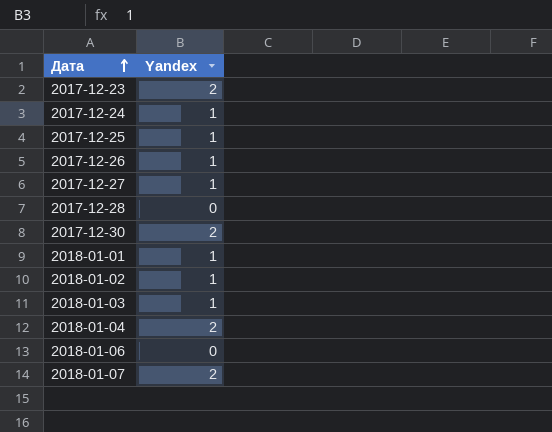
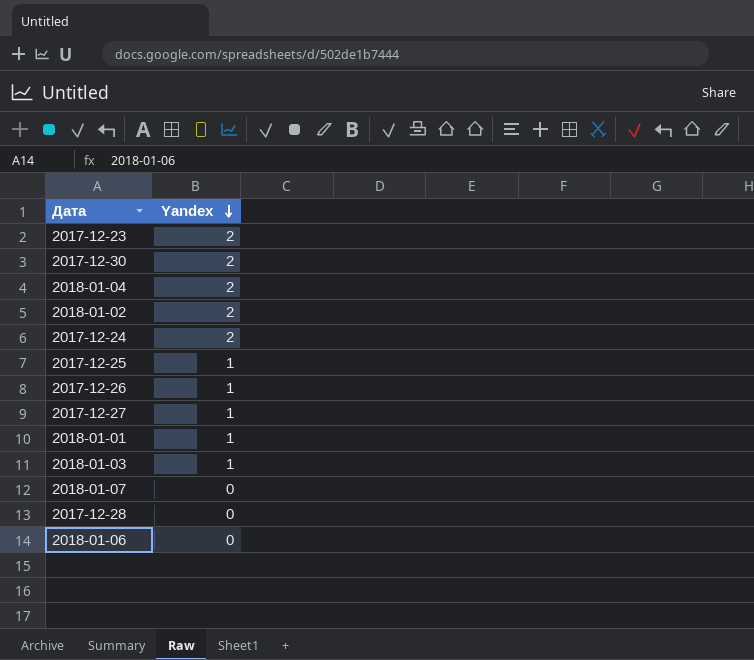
row order: Дата ascending -> Yandex descending
2018-01-02 | Yandex: 1 -> 2
2017-12-24 | Yandex: 1 -> 2
2018-01-07 | Yandex: 2 -> 0

